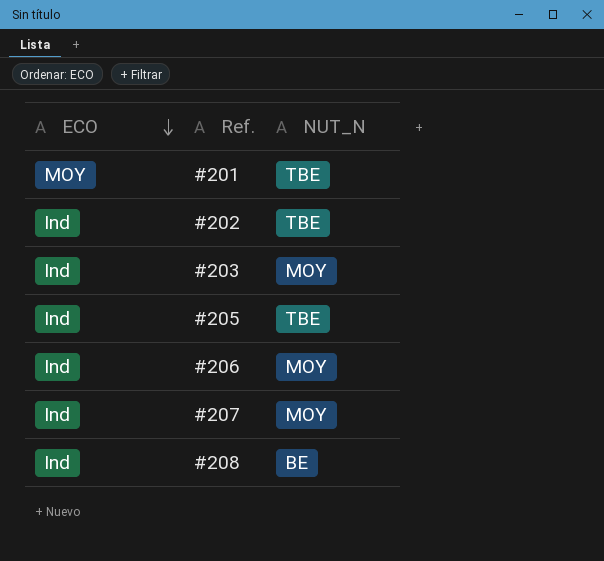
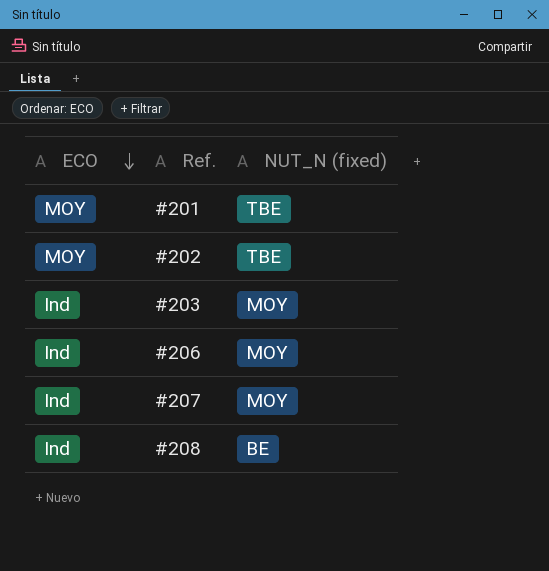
column name: NUT_N -> NUT_N (fixed)
row #205: Ind | TBE -> none
#202 | ECO: Ind -> MOY

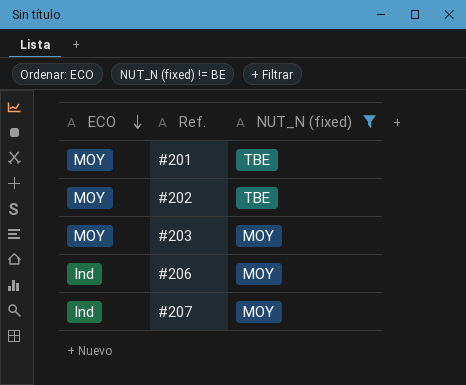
filter: none -> NUT_N (fixed) != BE
#203 | ECO: Ind -> MOY

